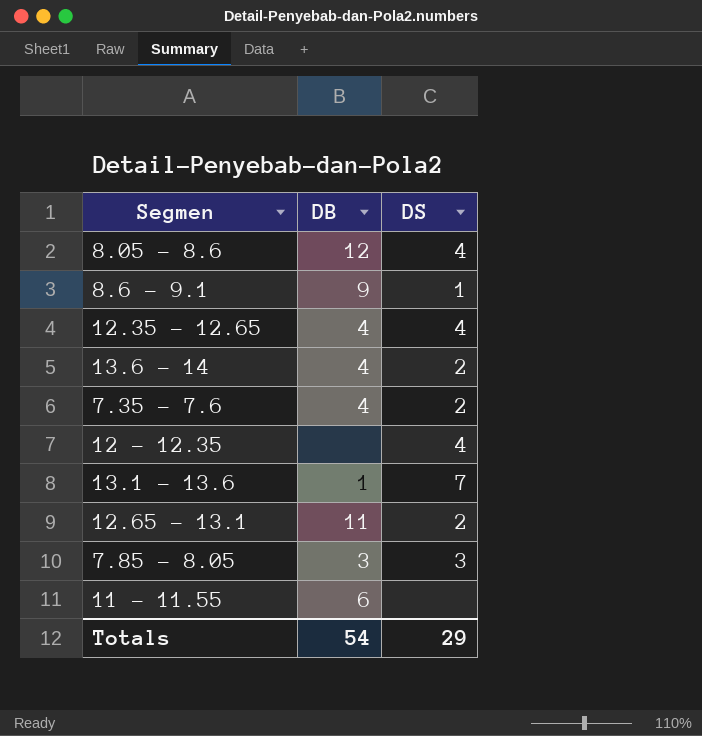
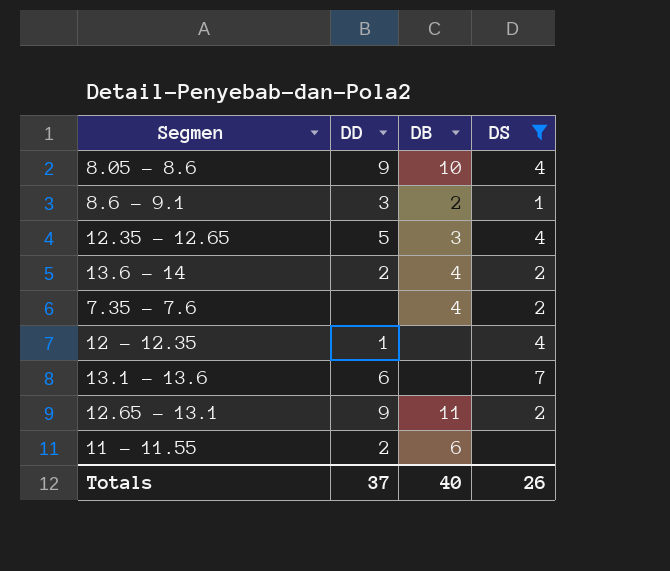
filter: none -> DS != 3
column DD | position: none -> 2
8.05 - 8.6 | DB: 12 -> 10
8.6 - 9.1 | DB: 9 -> 2
12.35 - 12.65 | DB: 4 -> 3
13.1 - 13.6 | DB: 1 -> none
Totals | DB: 54 -> 40
Totals | DS: 29 -> 26

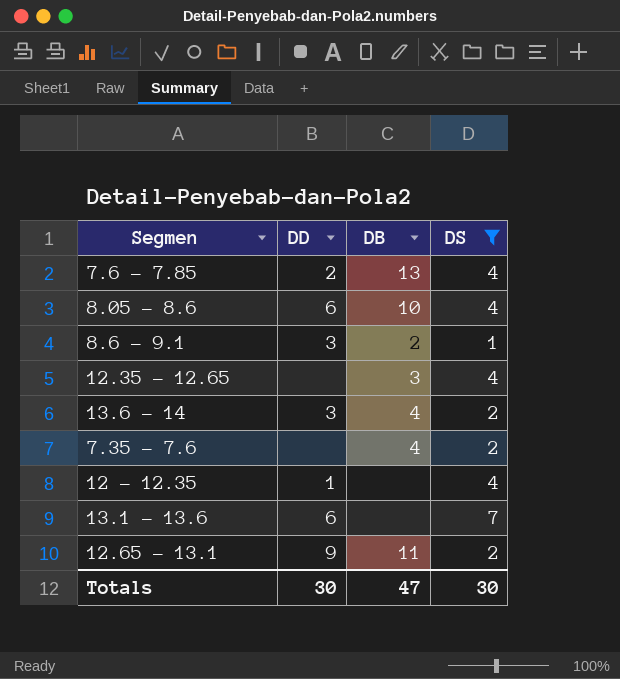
row 11 - 11.55: 2 | 6 | none -> none
row 7.6 - 7.85: none -> 2 | 13 | 4
8.05 - 8.6 | DD: 9 -> 6
12.35 - 12.65 | DD: 5 -> none
13.6 - 14 | DD: 2 -> 3
Totals | DD: 37 -> 30
Totals | DB: 40 -> 47
Totals | DS: 26 -> 30

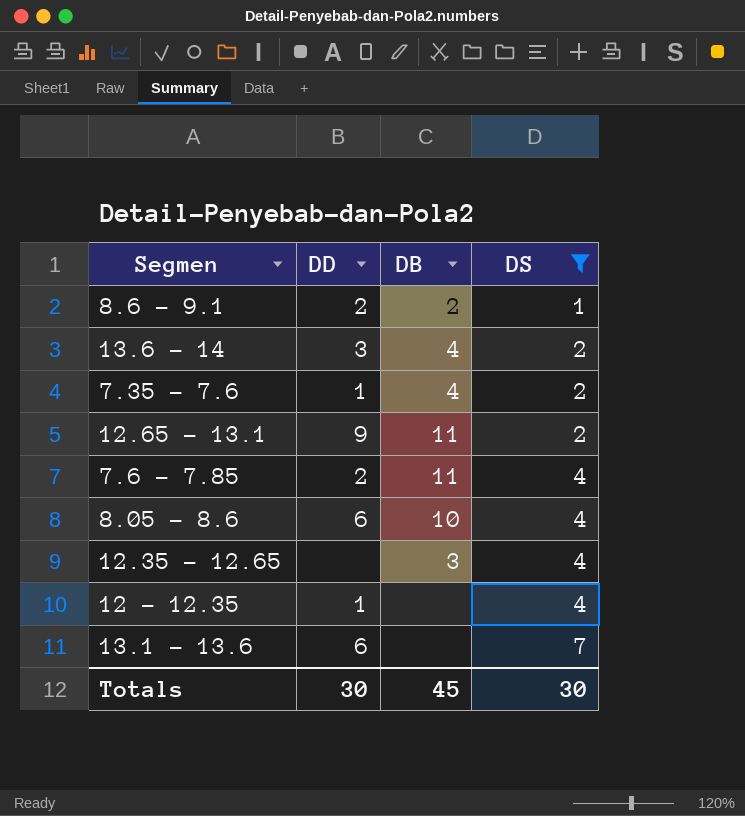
row order: none -> DS ascending
8.6 - 9.1 | DD: 3 -> 2
7.35 - 7.6 | DD: none -> 1
7.6 - 7.85 | DB: 13 -> 11
Totals | DB: 47 -> 45

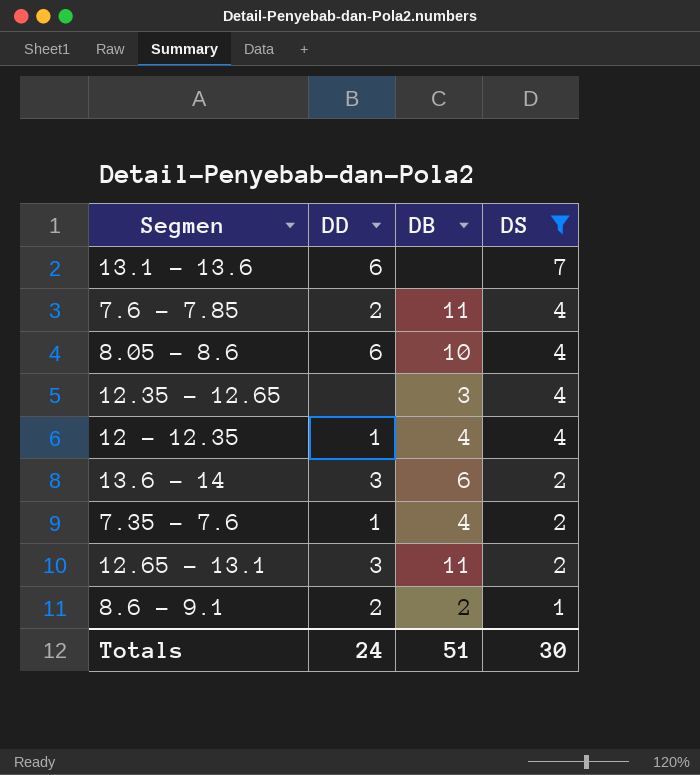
row order: DS ascending -> DS descending
12 - 12.35 | DB: none -> 4
13.6 - 14 | DB: 4 -> 6
12.65 - 13.1 | DD: 9 -> 3
Totals | DD: 30 -> 24
Totals | DB: 45 -> 51

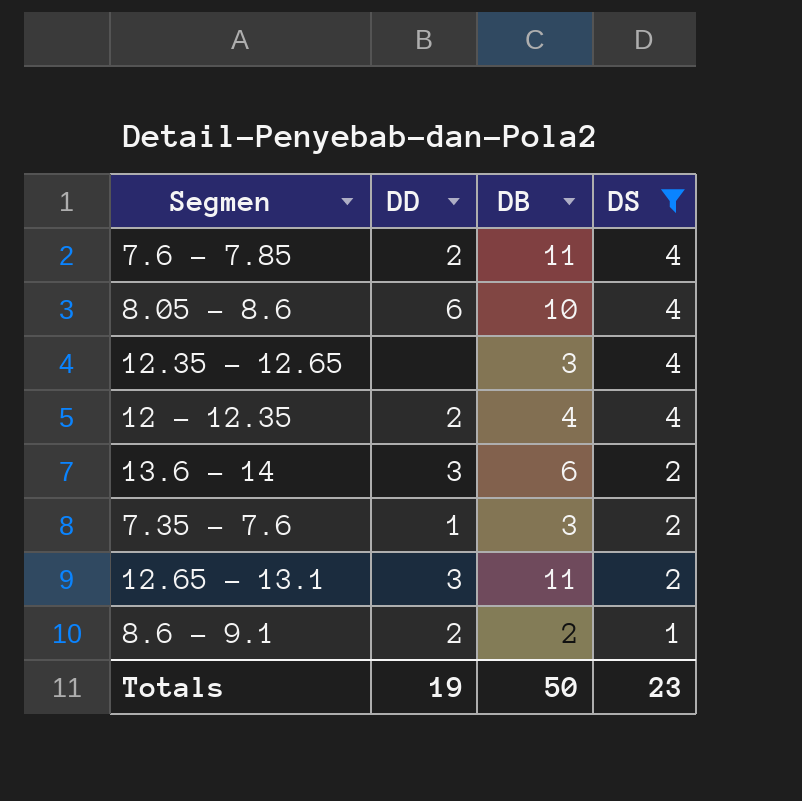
row 13.1 - 13.6: 6 | none | 7 -> none
12 - 12.35 | DD: 1 -> 2
7.35 - 7.6 | DB: 4 -> 3
Totals | DD: 24 -> 19
Totals | DB: 51 -> 50
Totals | DS: 30 -> 23

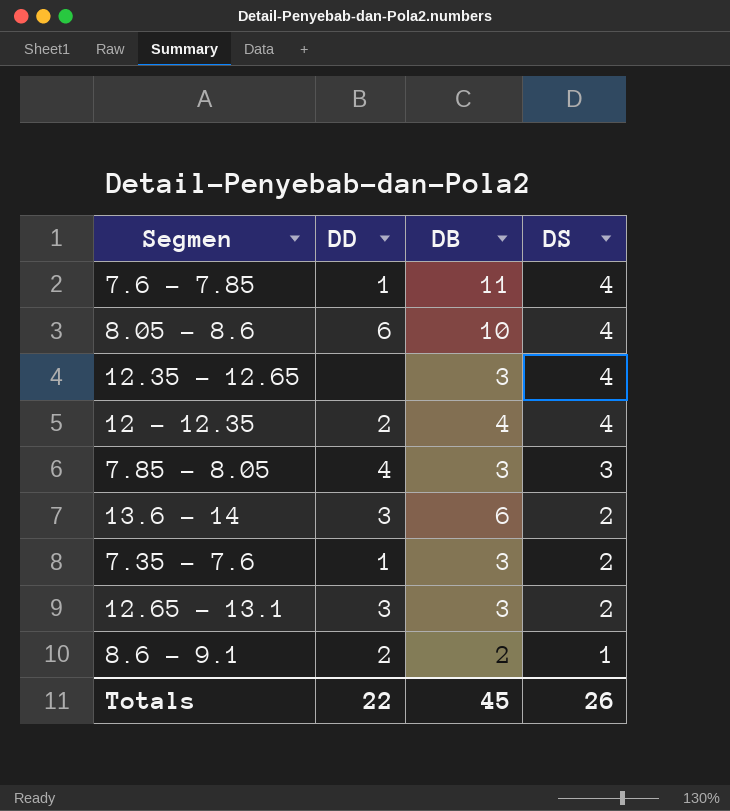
filter: DS != 3 -> none
7.6 - 7.85 | DD: 2 -> 1
12.65 - 13.1 | DB: 11 -> 3
Totals | DD: 19 -> 22
Totals | DB: 50 -> 45
Totals | DS: 23 -> 26

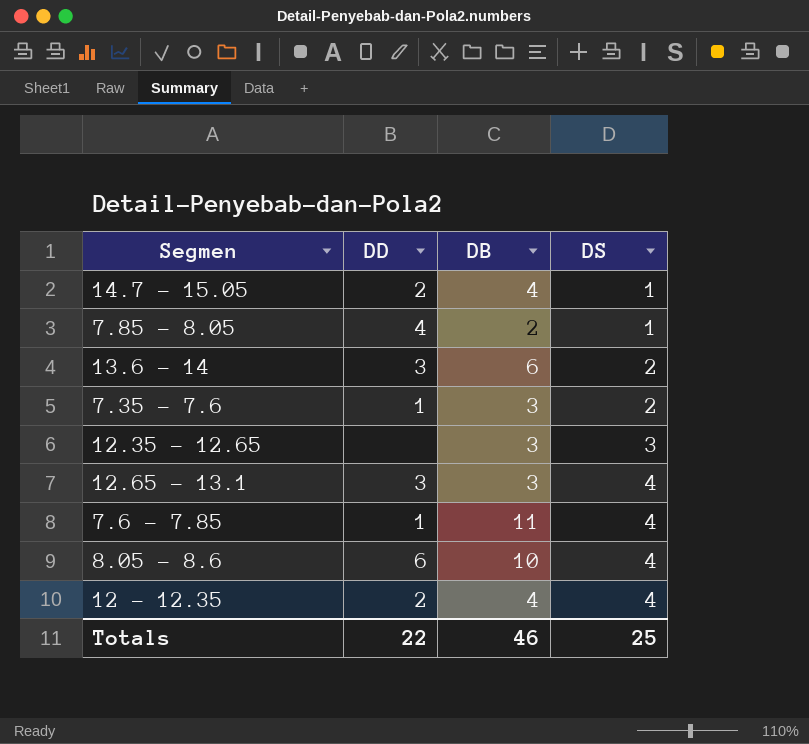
row order: DS descending -> DS ascending
row 8.6 - 9.1: 2 | 2 | 1 -> none
row 14.7 - 15.05: none -> 2 | 4 | 1
7.85 - 8.05 | DB: 3 -> 2
7.85 - 8.05 | DS: 3 -> 1
12.35 - 12.65 | DS: 4 -> 3
12.65 - 13.1 | DS: 2 -> 4
Totals | DB: 45 -> 46
Totals | DS: 26 -> 25

